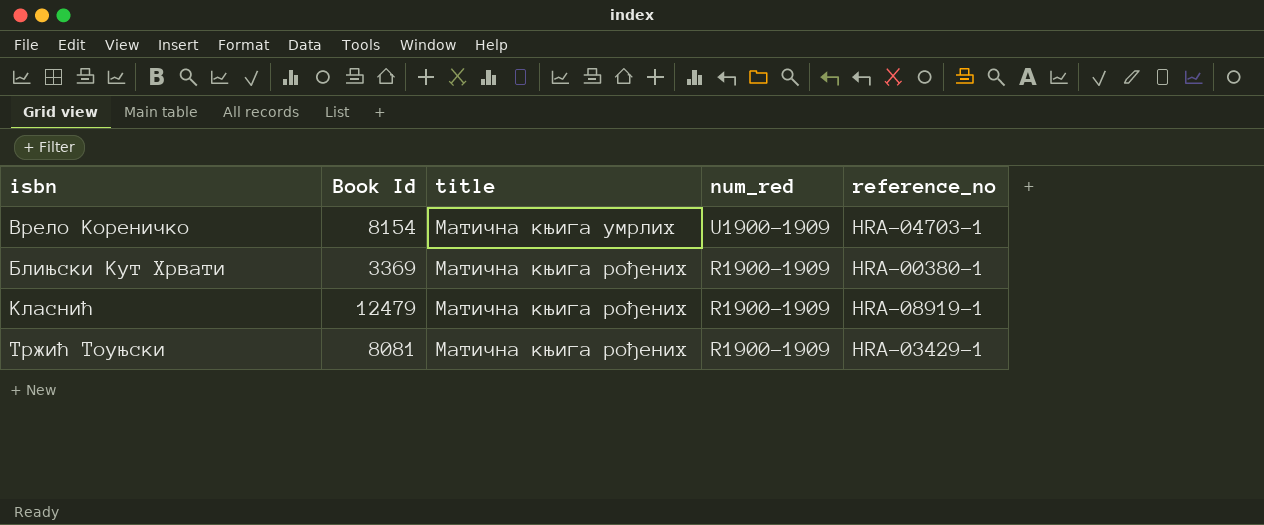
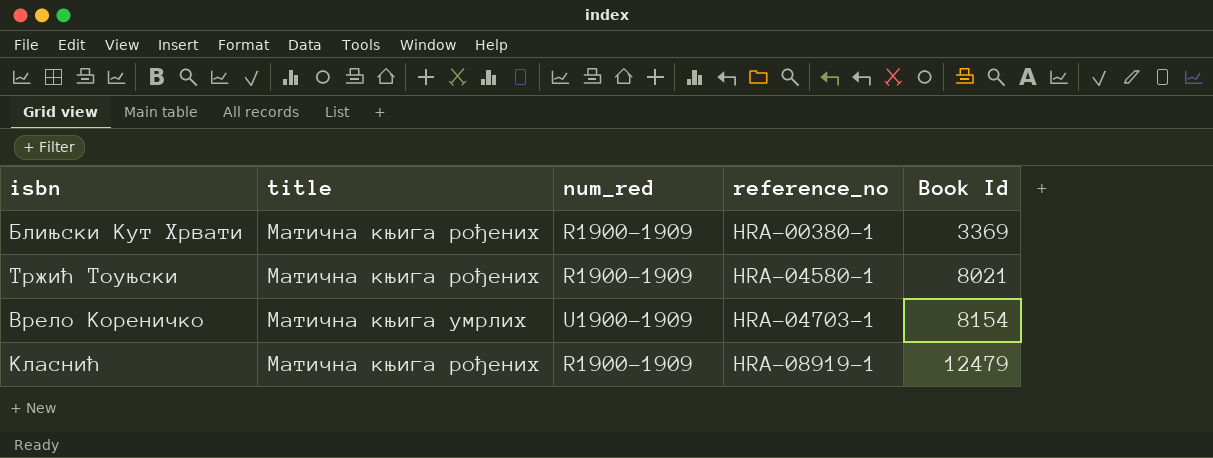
row order: title descending -> reference_no ascending
column Book Id | position: 2 -> 5
Тржић Тоуњски | reference_no: HRA-03429-1 -> HRA-04580-1
Тржић Тоуњски | Book Id: 8081 -> 8021

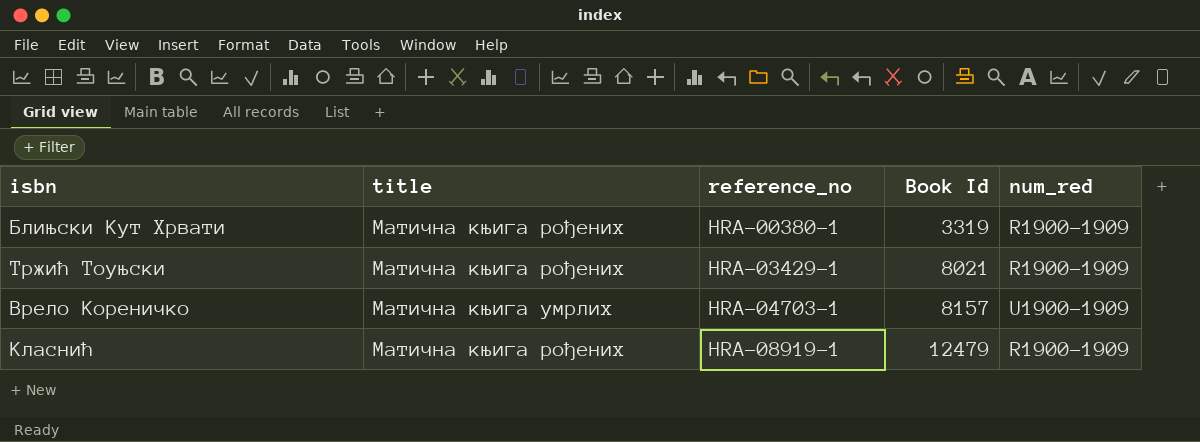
column num_red | position: 3 -> 5
Блињски Кут Хрвати | Book Id: 3369 -> 3319
Тржић Тоуњски | reference_no: HRA-04580-1 -> HRA-03429-1
Врело Кореничко | Book Id: 8154 -> 8157

